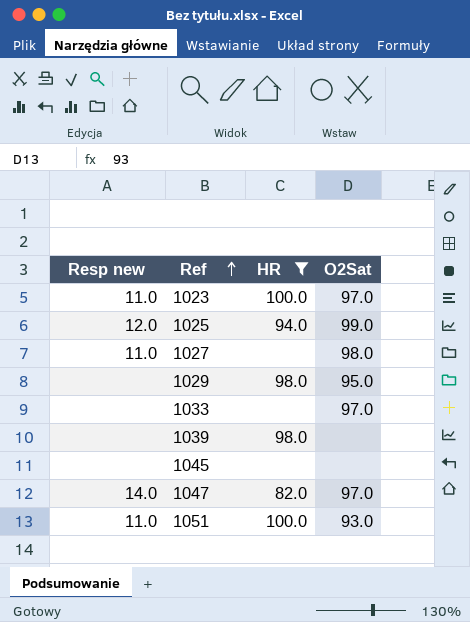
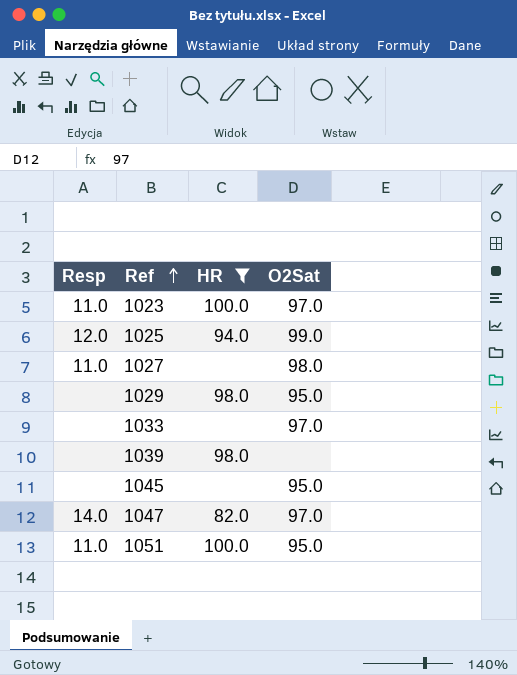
column name: Resp new -> Resp
1045 | O2Sat: none -> 95.0
1051 | O2Sat: 93.0 -> 95.0

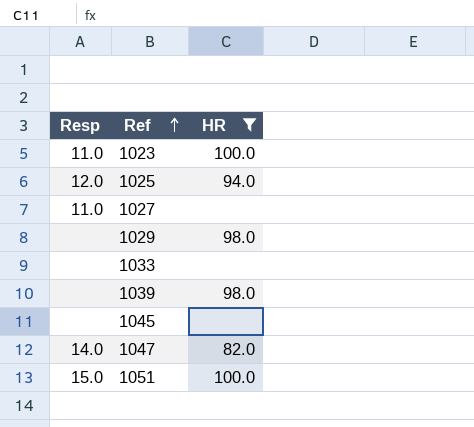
column O2Sat | position: 4 -> none
1051 | Resp: 11.0 -> 15.0

